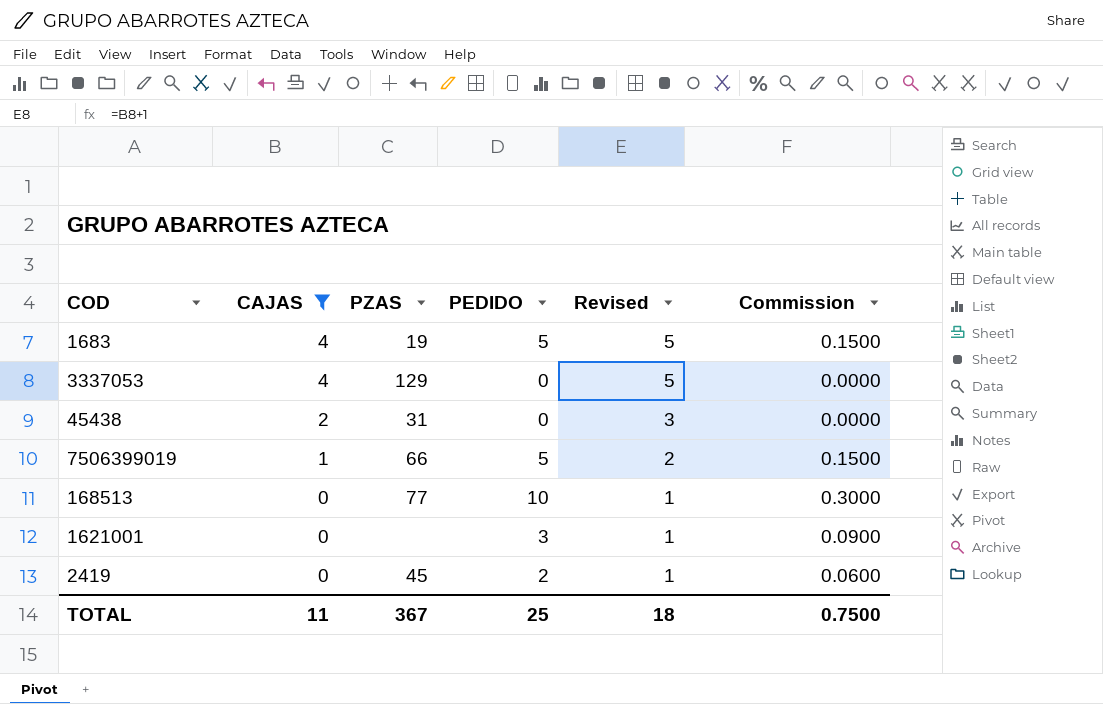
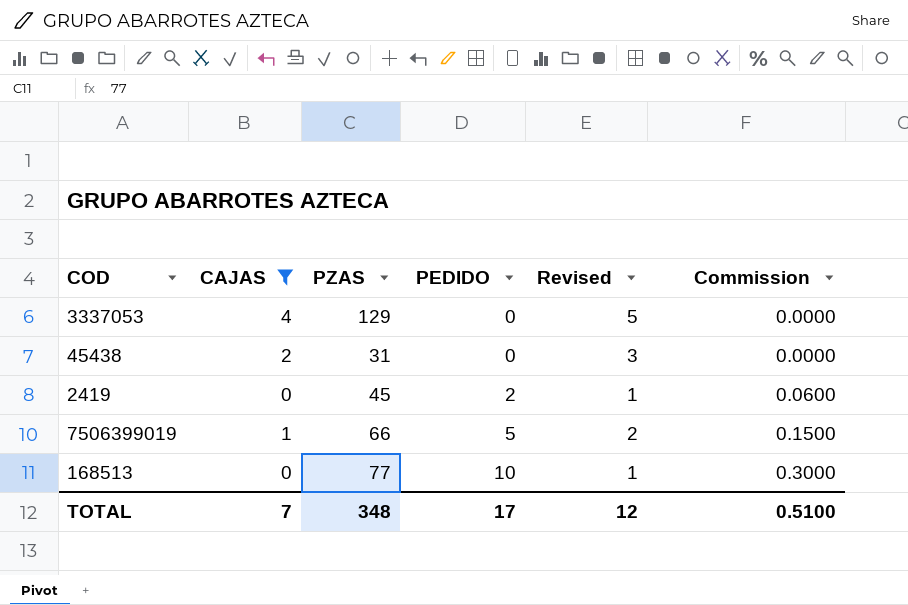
row order: CAJAS descending -> PEDIDO ascending
row 1683: 4 | 19 | 5 | 5 | 0.1500 -> none
row 1621001: 0 | none | 3 | 1 | 0.0900 -> none
TOTAL | CAJAS: 11 -> 7
TOTAL | PZAS: 367 -> 348
TOTAL | PEDIDO: 25 -> 17
TOTAL | Revised: 18 -> 12
TOTAL | Commission: 0.7500 -> 0.5100

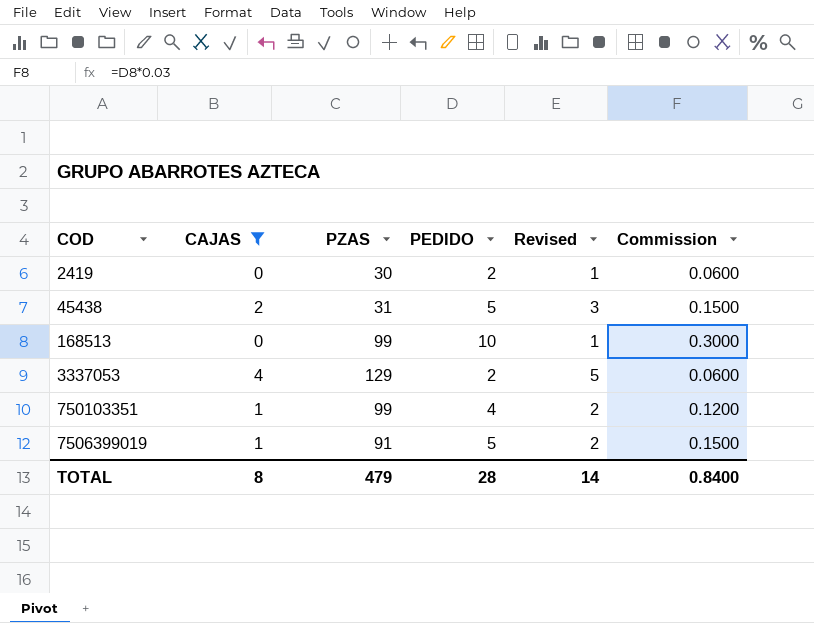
row order: PEDIDO ascending -> COD ascending
2419 | PZAS: 45 -> 30
45438 | PEDIDO: 0 -> 5
45438 | Commission: 0.0000 -> 0.1500
168513 | PZAS: 77 -> 99
3337053 | PEDIDO: 0 -> 2
3337053 | Commission: 0.0000 -> 0.0600
row 750103351: none -> 1 | 99 | 4 | 2 | 0.1200
7506399019 | PZAS: 66 -> 91
TOTAL | CAJAS: 7 -> 8
TOTAL | PZAS: 348 -> 479
TOTAL | PEDIDO: 17 -> 28
TOTAL | Revised: 12 -> 14
TOTAL | Commission: 0.5100 -> 0.8400

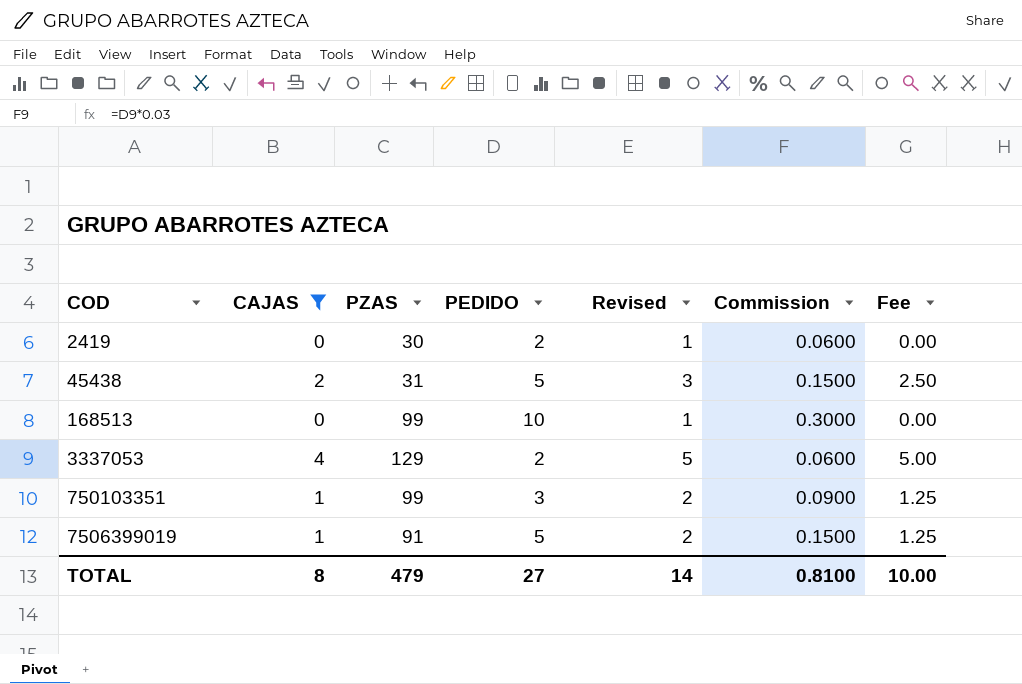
column Fee | formula: none -> [CAJAS] * 1.25
750103351 | PEDIDO: 4 -> 3
750103351 | Commission: 0.1200 -> 0.0900
TOTAL | PEDIDO: 28 -> 27
TOTAL | Commission: 0.8400 -> 0.8100

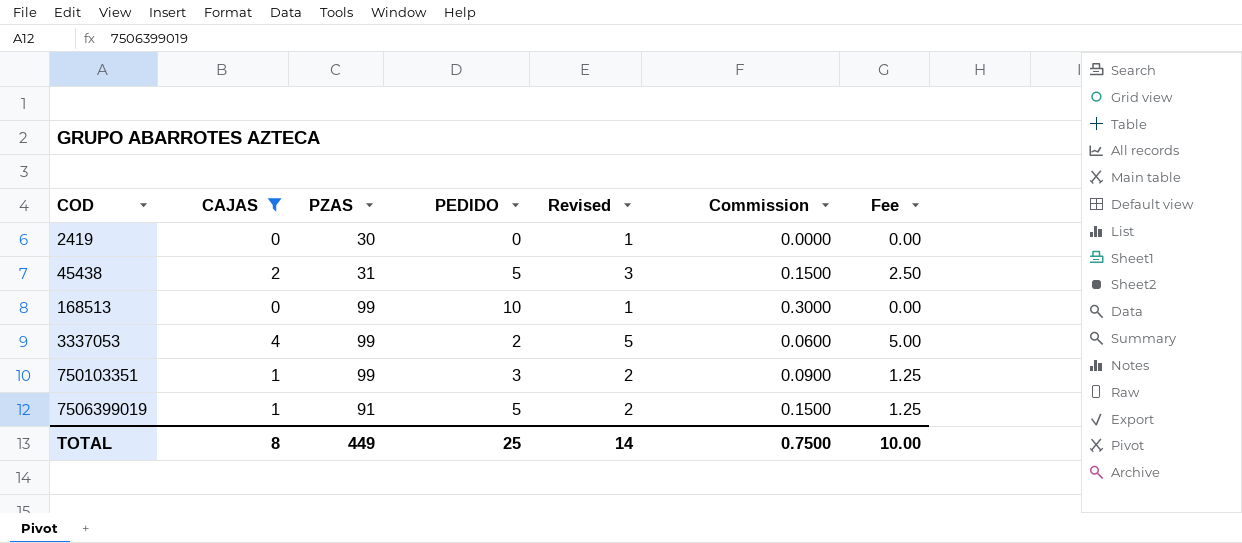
2419 | PEDIDO: 2 -> 0
2419 | Commission: 0.0600 -> 0.0000
3337053 | PZAS: 129 -> 99
TOTAL | PZAS: 479 -> 449
TOTAL | PEDIDO: 27 -> 25
TOTAL | Commission: 0.8100 -> 0.7500

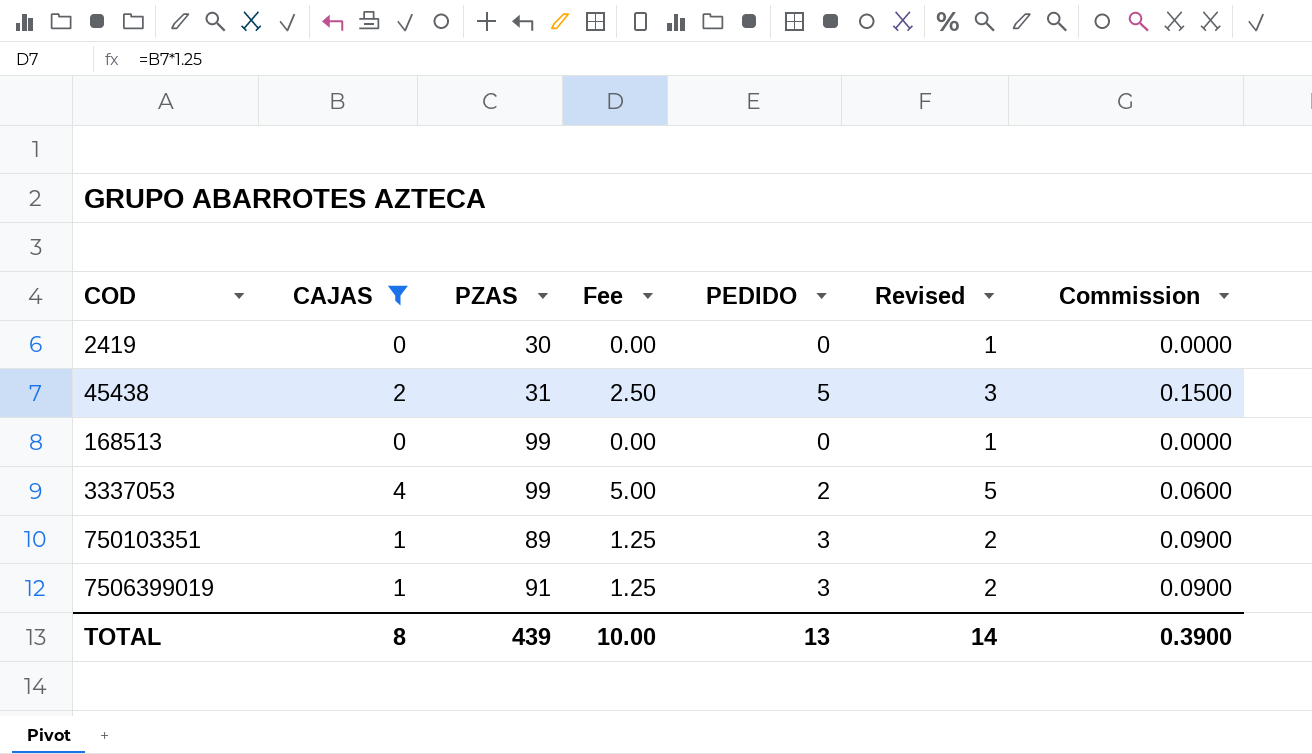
column Fee | position: 7 -> 4
168513 | PEDIDO: 10 -> 0
168513 | Commission: 0.3000 -> 0.0000
750103351 | PZAS: 99 -> 89
7506399019 | PEDIDO: 5 -> 3
7506399019 | Commission: 0.1500 -> 0.0900
TOTAL | PZAS: 449 -> 439
TOTAL | PEDIDO: 25 -> 13
TOTAL | Commission: 0.7500 -> 0.3900

